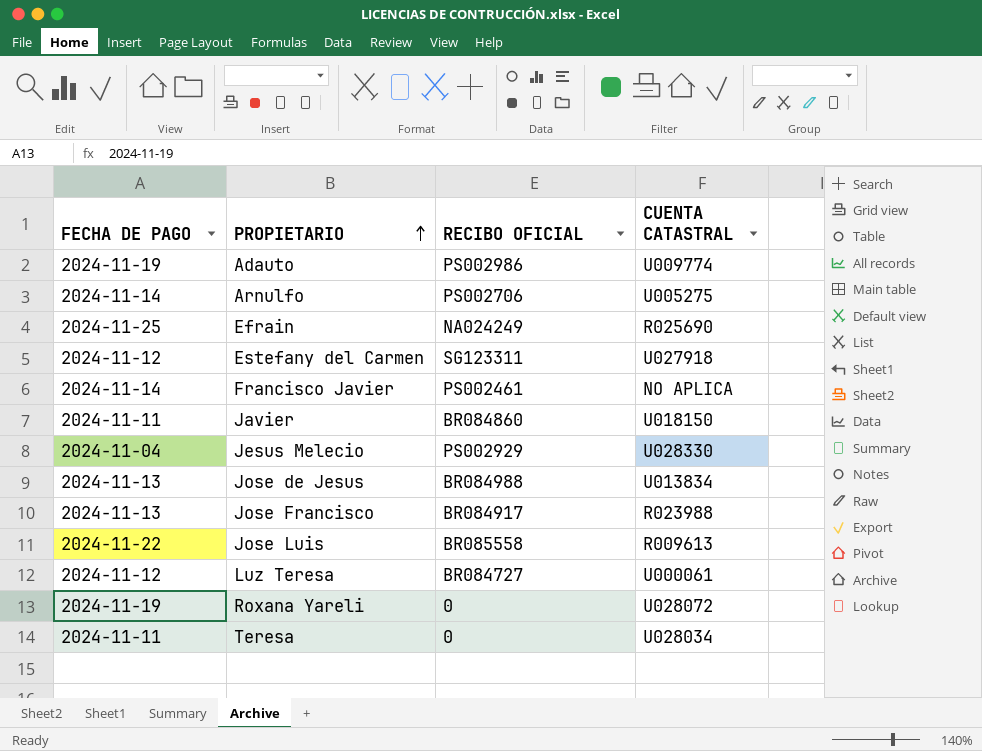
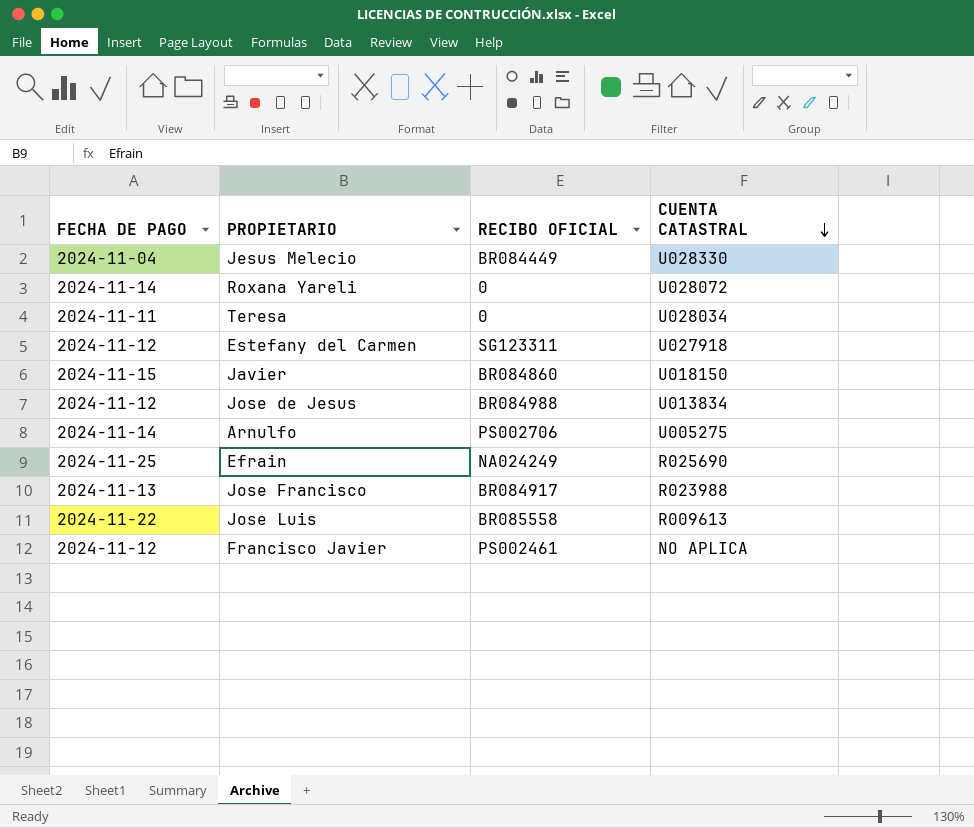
row order: PROPIETARIO ascending -> CUENTA CATASTRAL descending
row Adauto: 2024-11-19 | PS002986 | U009774 -> none
row Luz Teresa: 2024-11-12 | BR084727 | U000061 -> none
Jesus Melecio | RECIBO OFICIAL: PS002929 -> BR084449
Roxana Yareli | FECHA DE PAGO: 2024-11-19 -> 2024-11-14
Javier | FECHA DE PAGO: 2024-11-11 -> 2024-11-15
Jose de Jesus | FECHA DE PAGO: 2024-11-13 -> 2024-11-12
Francisco Javier | FECHA DE PAGO: 2024-11-14 -> 2024-11-12

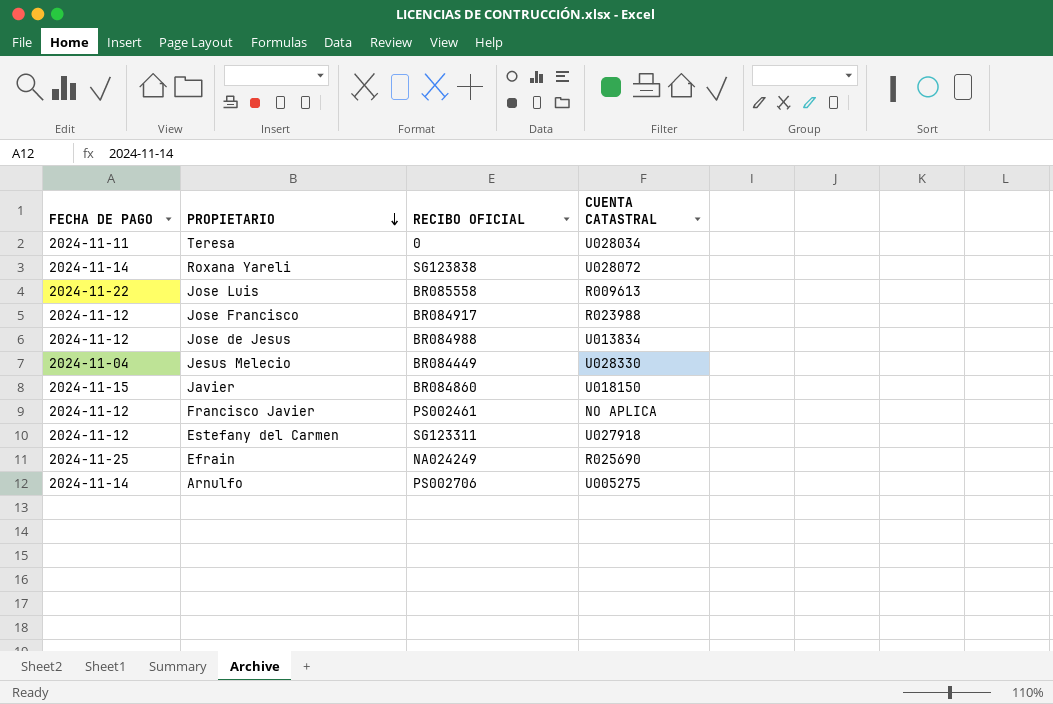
row order: CUENTA CATASTRAL descending -> PROPIETARIO descending
Roxana Yareli | RECIBO OFICIAL: 0 -> SG123838
Jose Francisco | FECHA DE PAGO: 2024-11-13 -> 2024-11-12

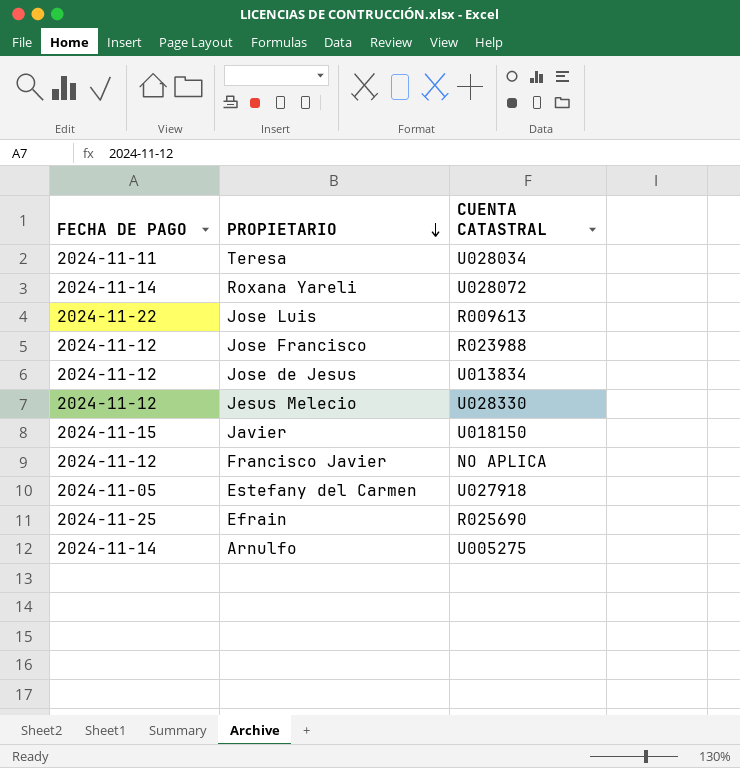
column RECIBO OFICIAL | position: 3 -> none
Jesus Melecio | FECHA DE PAGO: 2024-11-04 -> 2024-11-12
Estefany del Carmen | FECHA DE PAGO: 2024-11-12 -> 2024-11-05

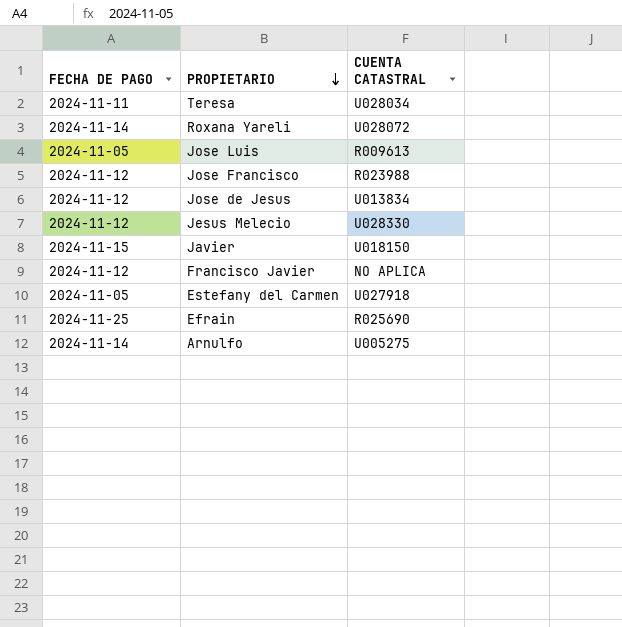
Jose Luis | FECHA DE PAGO: 2024-11-22 -> 2024-11-05

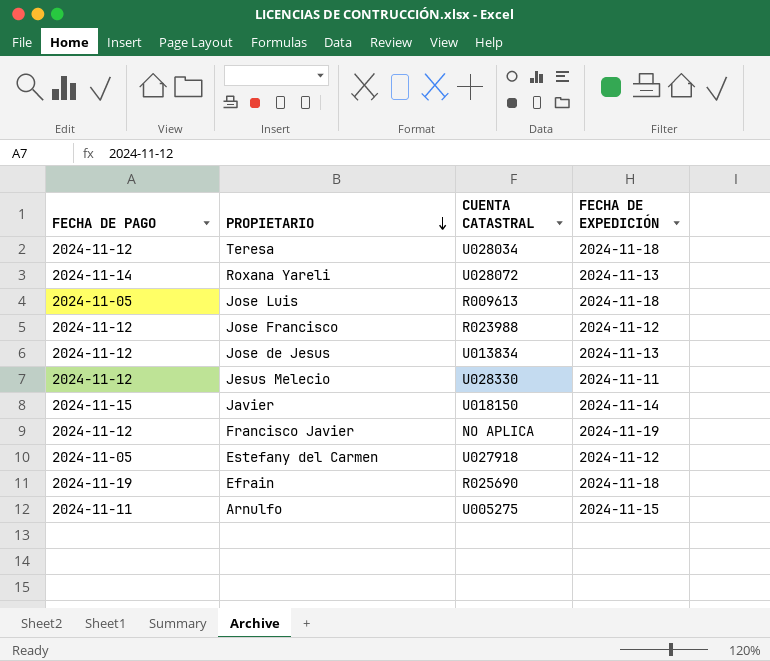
column FECHA DE EXPEDICIÓN | position: none -> 4
Teresa | FECHA DE PAGO: 2024-11-11 -> 2024-11-12
Efrain | FECHA DE PAGO: 2024-11-25 -> 2024-11-19
Arnulfo | FECHA DE PAGO: 2024-11-14 -> 2024-11-11

